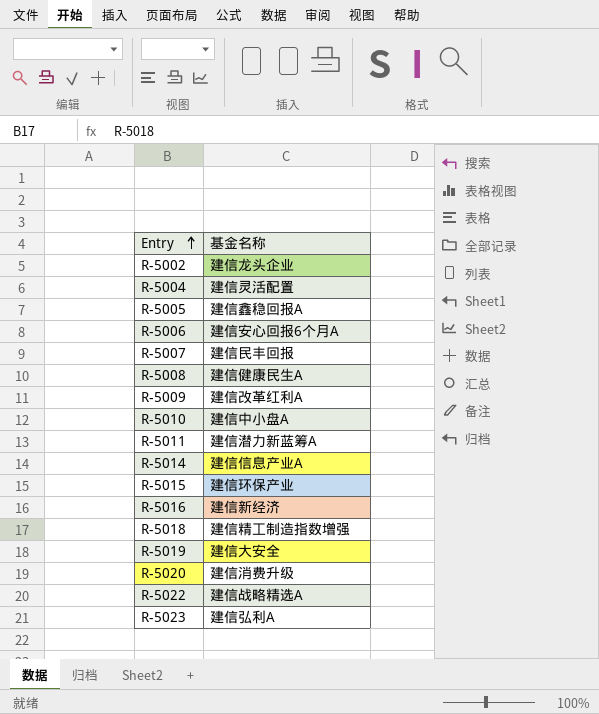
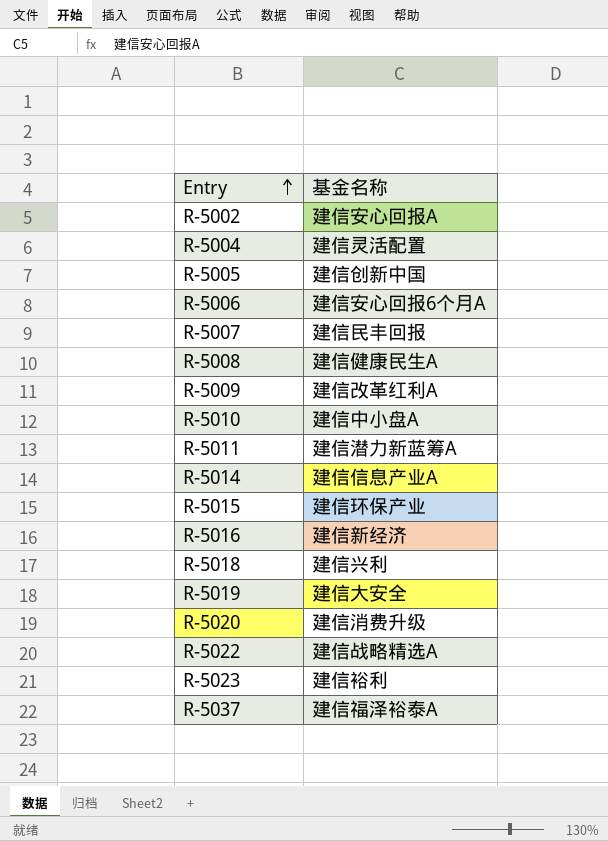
R-5002 | 基金名称: 建信龙头企业 -> 建信安心回报A
R-5005 | 基金名称: 建信鑫稳回报A -> 建信创新中国
R-5018 | 基金名称: 建信精工制造指数增强 -> 建信兴利
R-5023 | 基金名称: 建信弘利A -> 建信裕利
row R-5037: none -> 建信福泽裕泰A

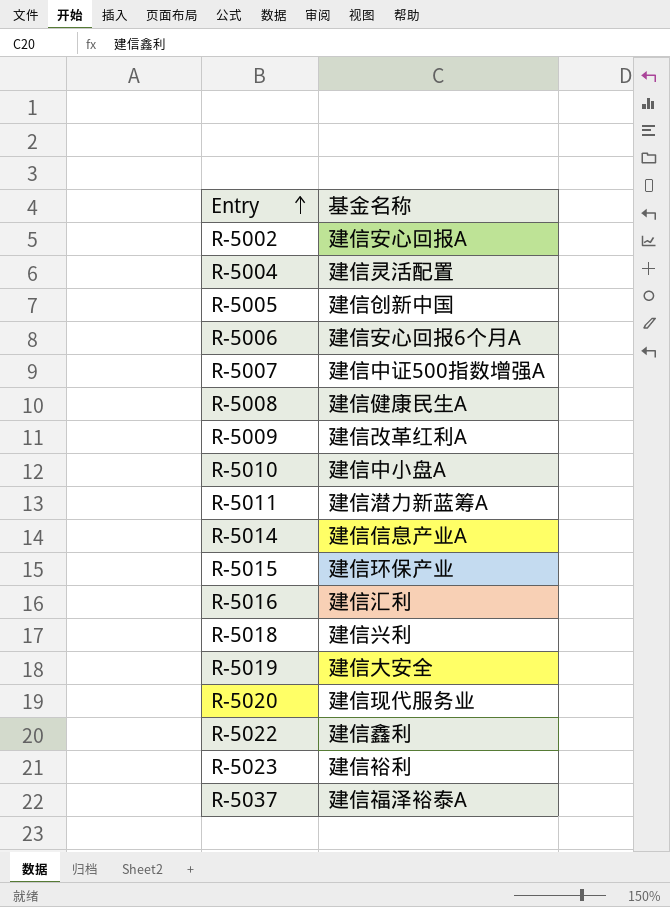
R-5007 | 基金名称: 建信民丰回报 -> 建信中证500指数增强A
R-5016 | 基金名称: 建信新经济 -> 建信汇利
R-5020 | 基金名称: 建信消费升级 -> 建信现代服务业
R-5022 | 基金名称: 建信战略精选A -> 建信鑫利

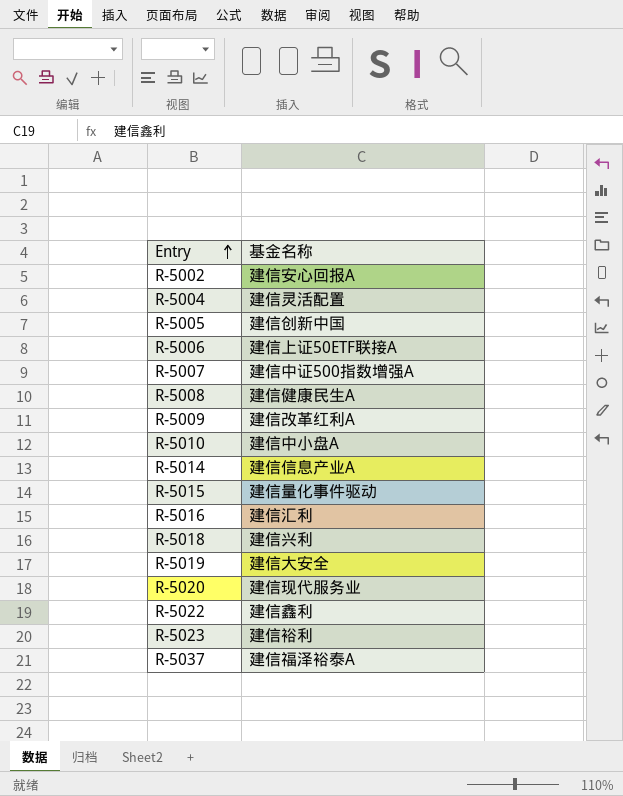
row R-5011: 建信潜力新蓝筹A -> none
R-5006 | 基金名称: 建信安心回报6个月A -> 建信上证50ETF联接A
R-5015 | 基金名称: 建信环保产业 -> 建信量化事件驱动

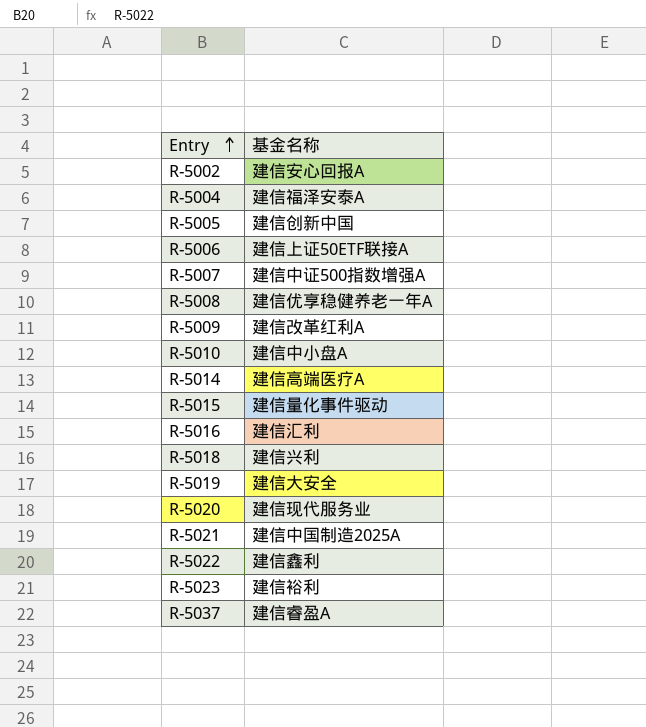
R-5004 | 基金名称: 建信灵活配置 -> 建信福泽安泰A
R-5008 | 基金名称: 建信健康民生A -> 建信优享稳健养老一年A
R-5014 | 基金名称: 建信信息产业A -> 建信高端医疗A
row R-5021: none -> 建信中国制造2025A
R-5037 | 基金名称: 建信福泽裕泰A -> 建信睿盈A

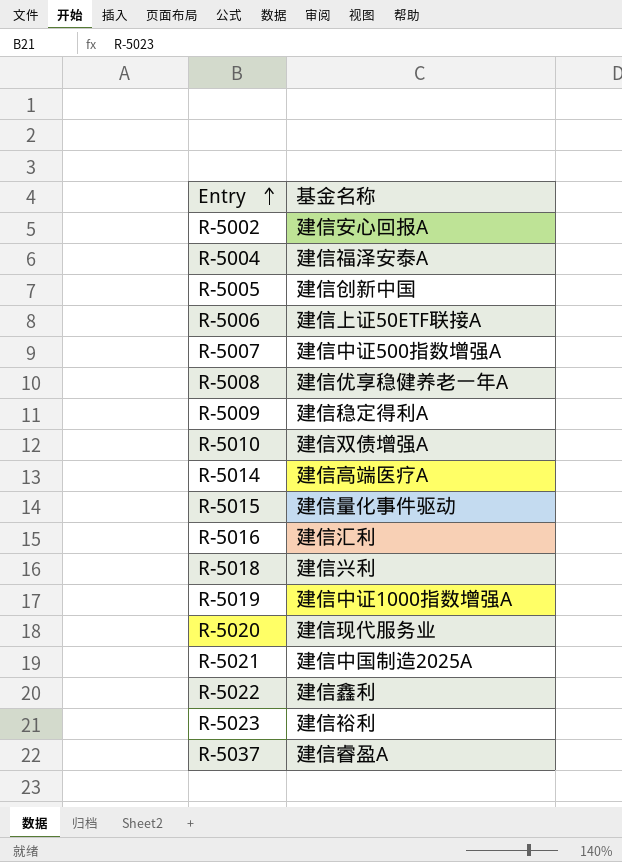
R-5009 | 基金名称: 建信改革红利A -> 建信稳定得利A
R-5010 | 基金名称: 建信中小盘A -> 建信双债增强A
R-5019 | 基金名称: 建信大安全 -> 建信中证1000指数增强A

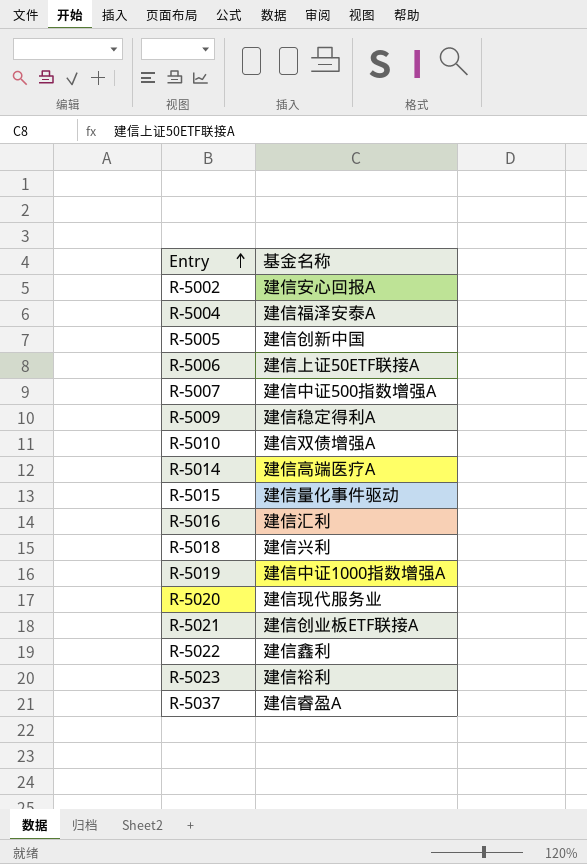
row R-5008: 建信优享稳健养老一年A -> none
R-5021 | 基金名称: 建信中国制造2025A -> 建信创业板ETF联接A

